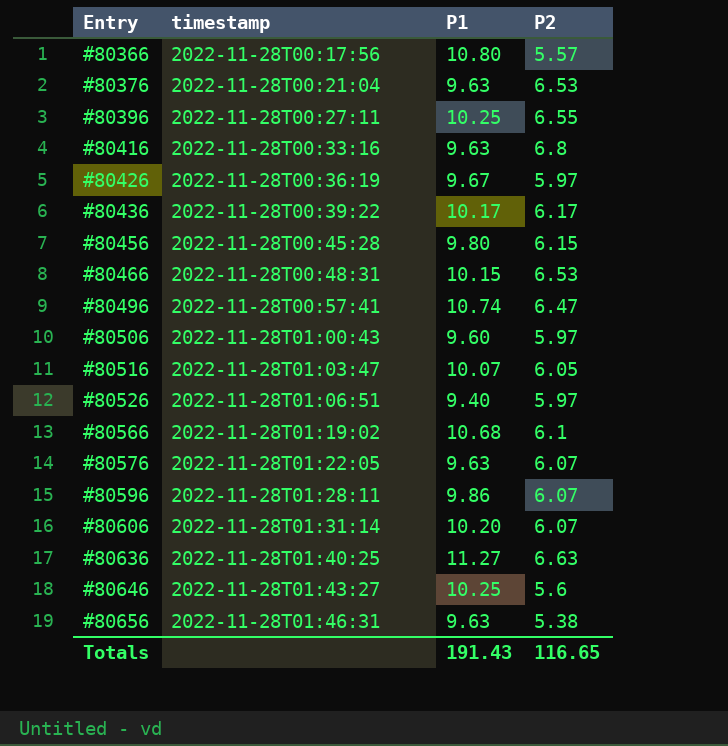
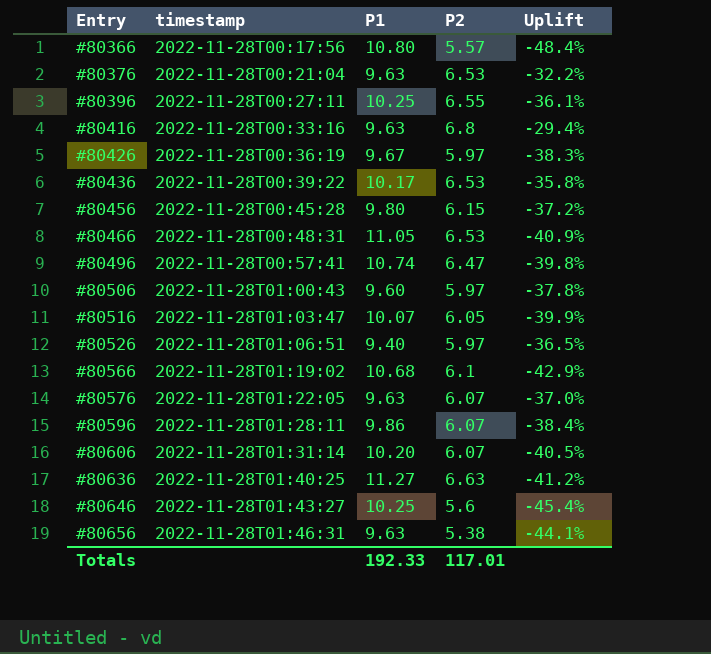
column Uplift | formula: none -> ([P2] - [P1]) / [P1]
#80436 | P2: 6.17 -> 6.53
#80466 | P1: 10.15 -> 11.05
Totals | P1: 191.43 -> 192.33
Totals | P2: 116.65 -> 117.01

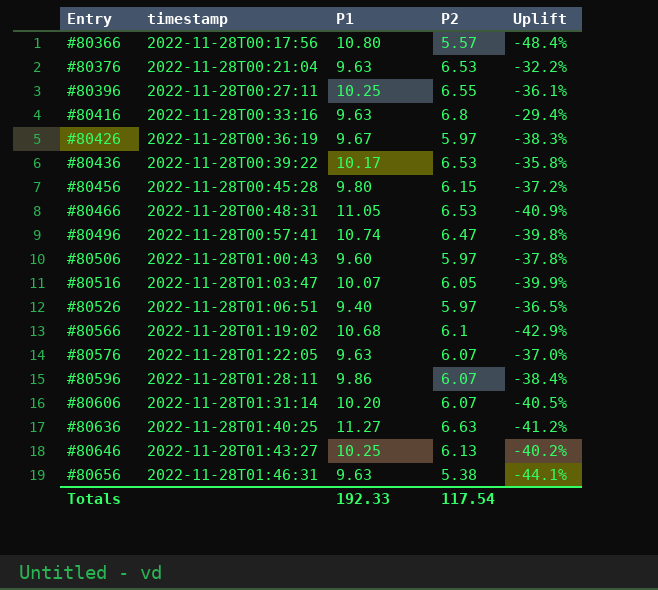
#80646 | P2: 5.6 -> 6.13
#80646 | Uplift: -45.4% -> -40.2%
Totals | P2: 117.01 -> 117.54

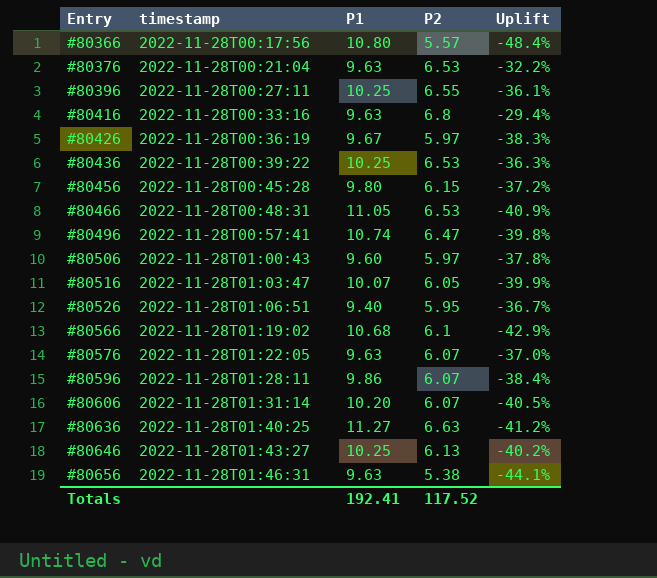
#80436 | P1: 10.17 -> 10.25
#80436 | Uplift: -35.8% -> -36.3%
#80526 | P2: 5.97 -> 5.95
#80526 | Uplift: -36.5% -> -36.7%
Totals | P1: 192.33 -> 192.41
Totals | P2: 117.54 -> 117.52

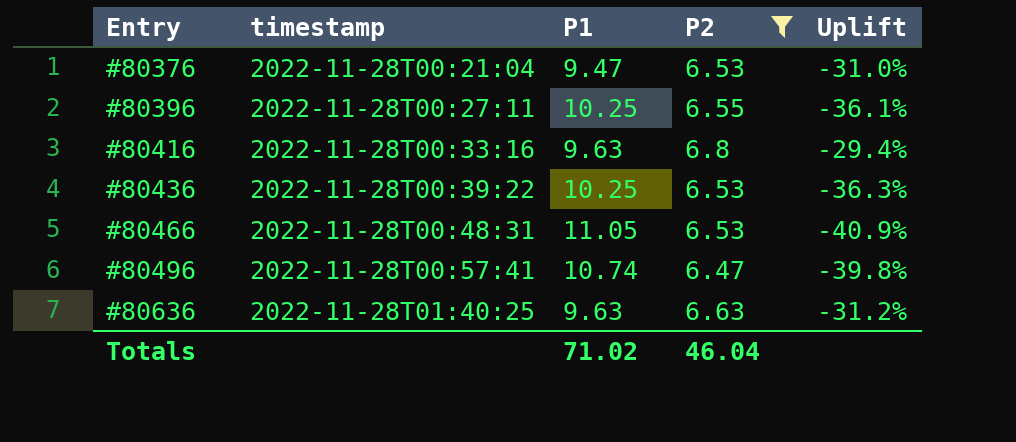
filter: none -> P2 >= 6.47
#80376 | P1: 9.63 -> 9.47
#80376 | Uplift: -32.2% -> -31.0%
#80636 | P1: 11.27 -> 9.63
#80636 | Uplift: -41.2% -> -31.2%
Totals | P1: 192.41 -> 71.02
Totals | P2: 117.52 -> 46.04

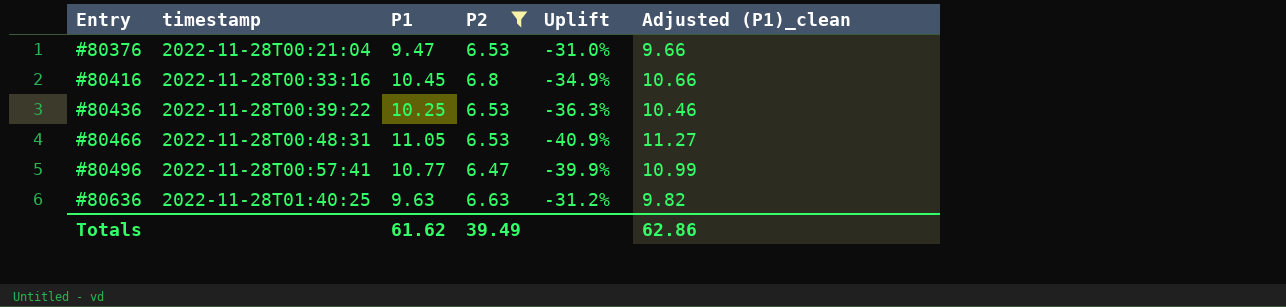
column Adjusted (P1)_clean | formula: none -> [P1] * 1.02
row #80396: 2022-11-28T00:27:11 | 10.25 | 6.55 | -36.1% -> none
#80416 | P1: 9.63 -> 10.45
#80416 | Uplift: -29.4% -> -34.9%
#80496 | P1: 10.74 -> 10.77
#80496 | Uplift: -39.8% -> -39.9%
Totals | P1: 71.02 -> 61.62
Totals | P2: 46.04 -> 39.49

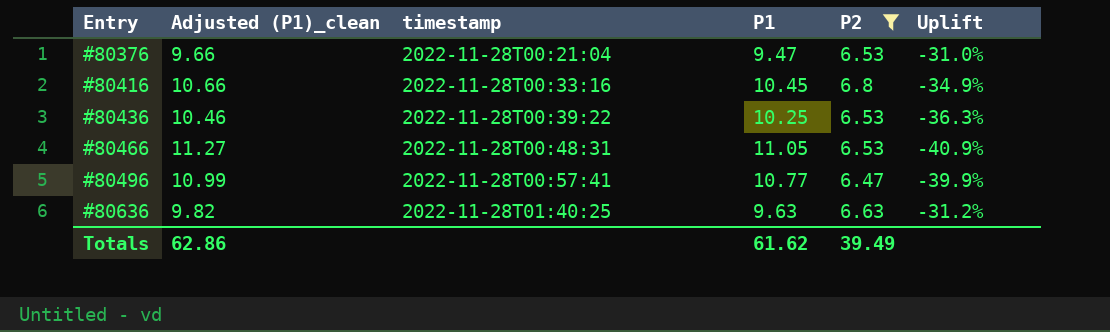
column Adjusted (P1)_clean | position: 6 -> 2

